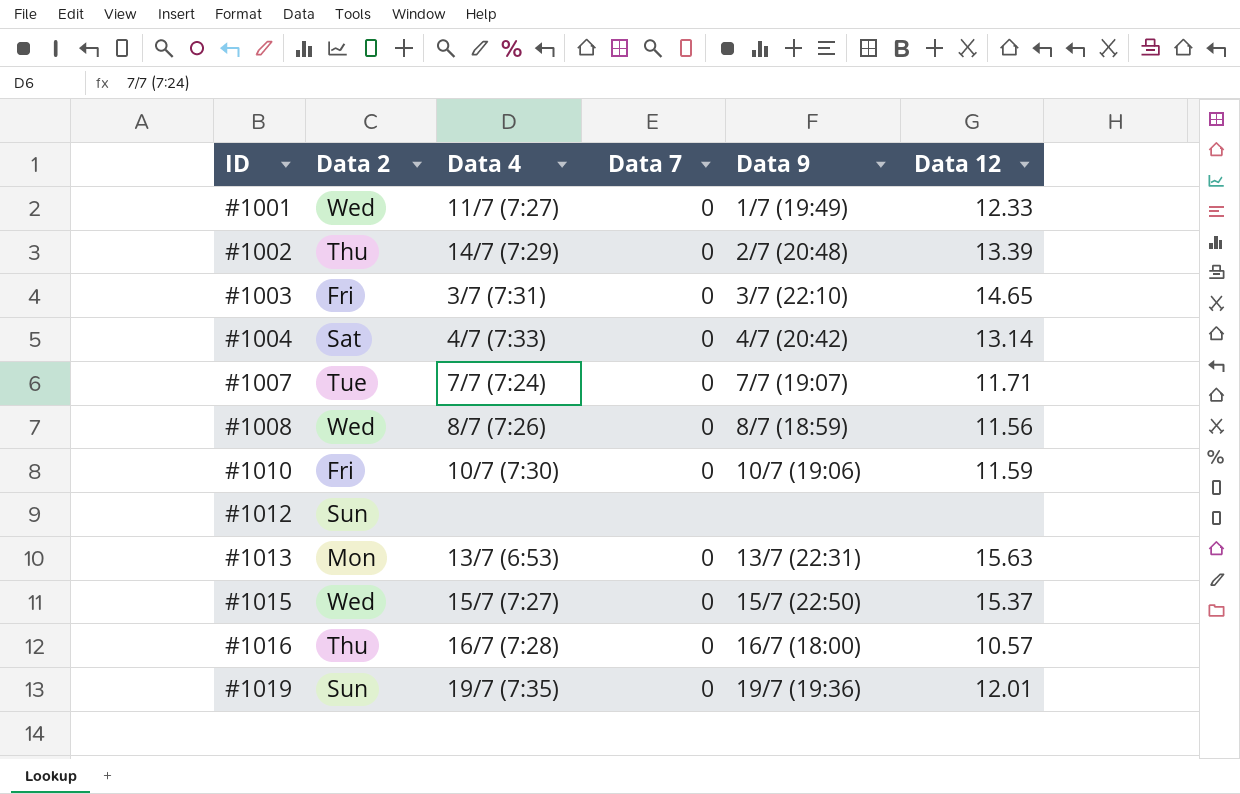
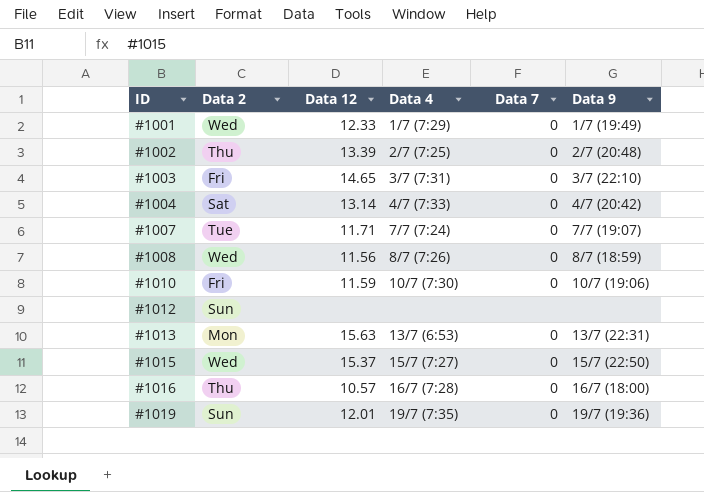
column Data 12 | position: 6 -> 3
#1001 | Data 4: 11/7 (7:27) -> 1/7 (7:29)
#1002 | Data 4: 14/7 (7:29) -> 2/7 (7:25)

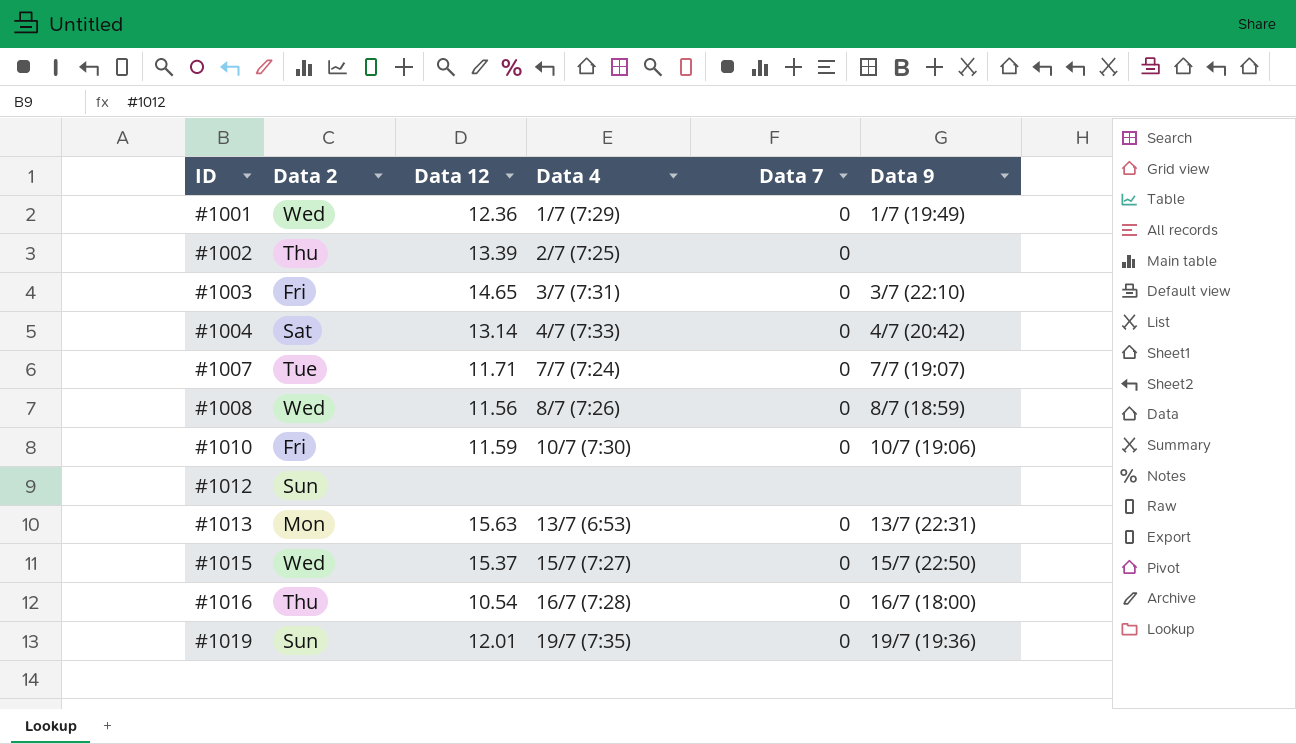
#1001 | Data 12: 12.33 -> 12.36
#1002 | Data 9: 2/7 (20:48) -> none
#1016 | Data 12: 10.57 -> 10.54

